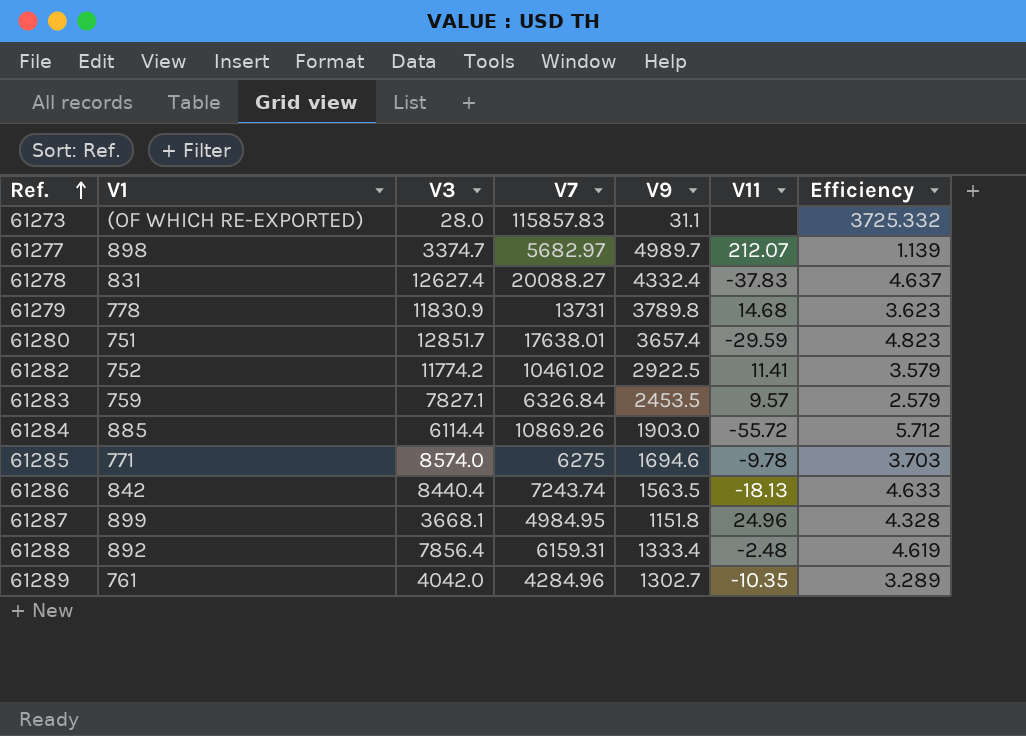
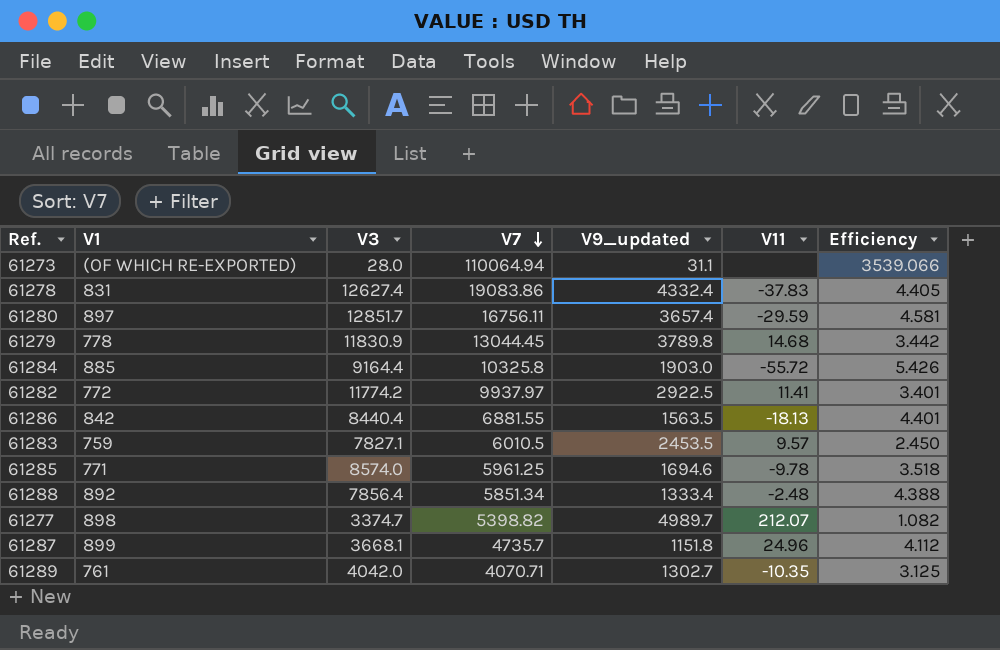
row order: Ref. ascending -> V7 descending
column name: V9 -> V9_updated
61273 | V7: 115857.83 -> 110064.94
61273 | Efficiency: 3725.332 -> 3539.066
61278 | V7: 20088.27 -> 19083.86
61278 | Efficiency: 4.637 -> 4.405
61280 | V1: 751 -> 897
61280 | V7: 17638.01 -> 16756.11
61280 | Efficiency: 4.823 -> 4.581
61279 | V7: 13731 -> 13044.45
61279 | Efficiency: 3.623 -> 3.442
61284 | V3: 6114.4 -> 9164.4
61284 | V7: 10869.26 -> 10325.8
61284 | Efficiency: 5.712 -> 5.426
61282 | V1: 752 -> 772
61282 | V7: 10461.02 -> 9937.97
61282 | Efficiency: 3.579 -> 3.401
61286 | V7: 7243.74 -> 6881.55
61286 | Efficiency: 4.633 -> 4.401
61283 | V7: 6326.84 -> 6010.5
61283 | Efficiency: 2.579 -> 2.450
61285 | V7: 6275 -> 5961.25
61285 | Efficiency: 3.703 -> 3.518
61288 | V7: 6159.31 -> 5851.34
61288 | Efficiency: 4.619 -> 4.388
61277 | V7: 5682.97 -> 5398.82
61277 | Efficiency: 1.139 -> 1.082
61287 | V7: 4984.95 -> 4735.7
61287 | Efficiency: 4.328 -> 4.112
61289 | V7: 4284.96 -> 4070.71
61289 | Efficiency: 3.289 -> 3.125

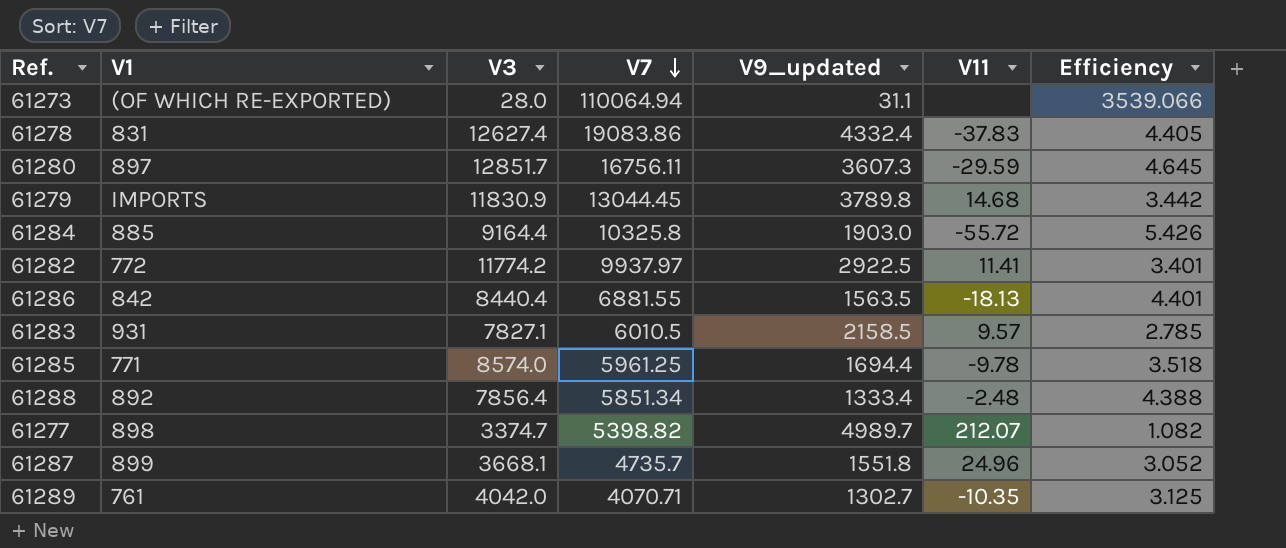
61280 | V9_updated: 3657.4 -> 3607.3
61280 | Efficiency: 4.581 -> 4.645
61279 | V1: 778 -> IMPORTS
61283 | V1: 759 -> 931
61283 | V9_updated: 2453.5 -> 2158.5
61283 | Efficiency: 2.450 -> 2.785
61285 | V9_updated: 1694.6 -> 1694.4
61287 | V9_updated: 1151.8 -> 1551.8
61287 | Efficiency: 4.112 -> 3.052

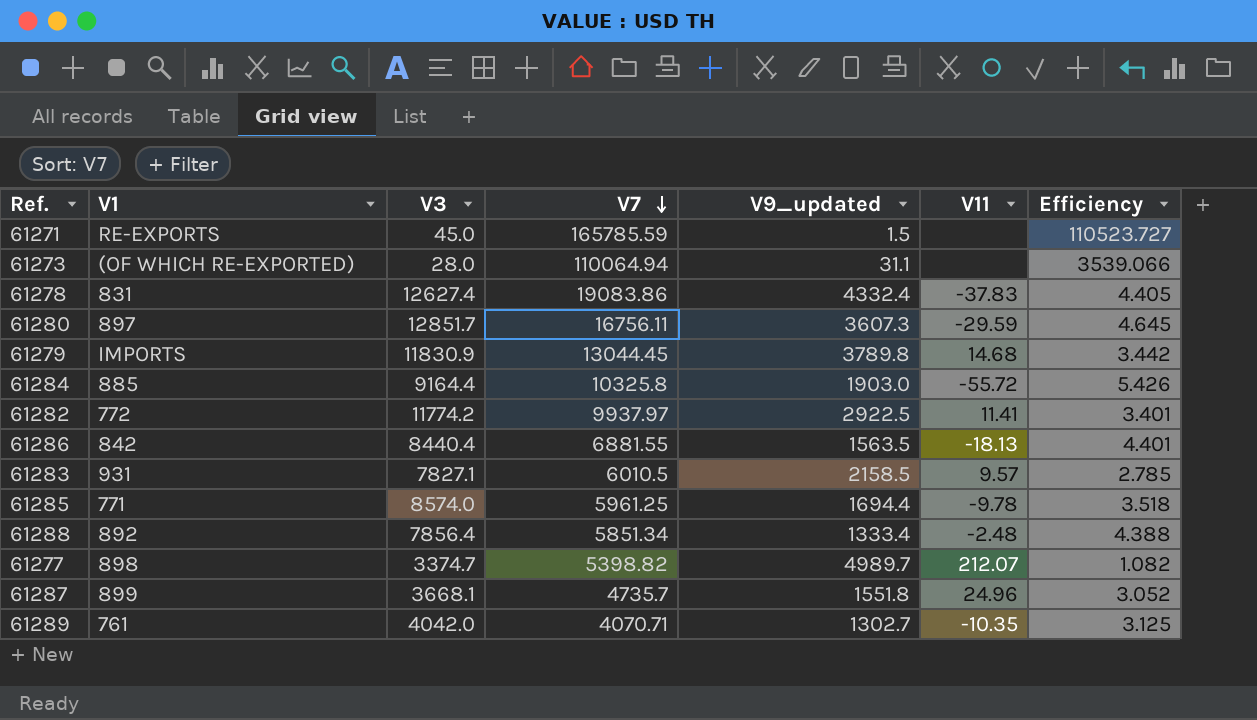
row 61271: none -> RE-EXPORTS | 45.0 | 165785.59 | 1.5 | none | 110523.727

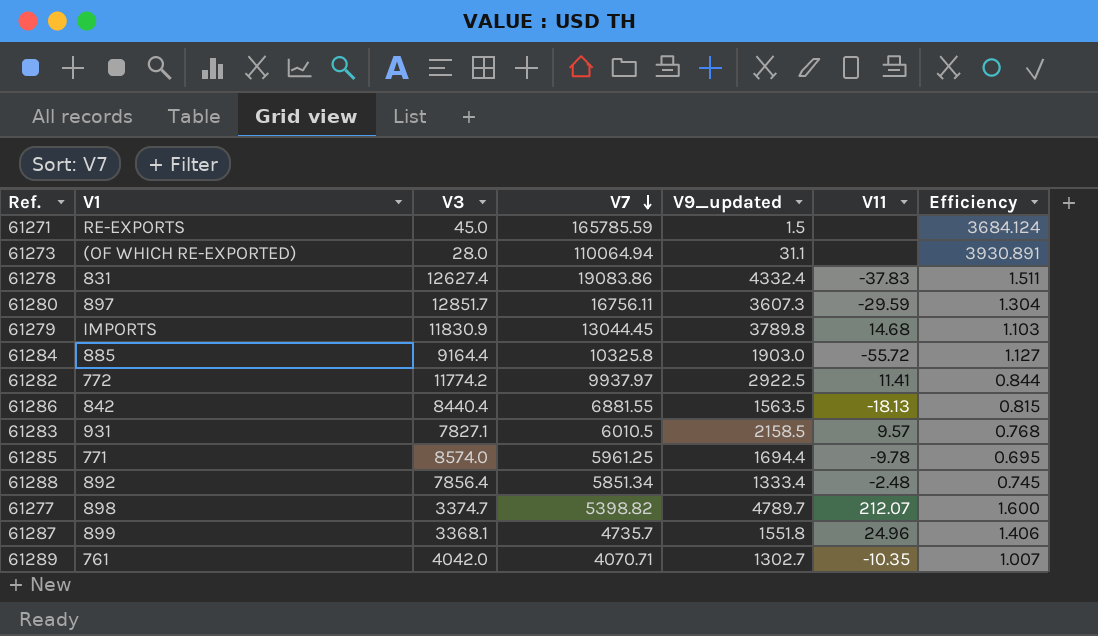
column Efficiency | formula: [V7] / [V9_updated] -> [V7] / [V3]
61277 | V9_updated: 4989.7 -> 4789.7
61287 | V3: 3668.1 -> 3368.1

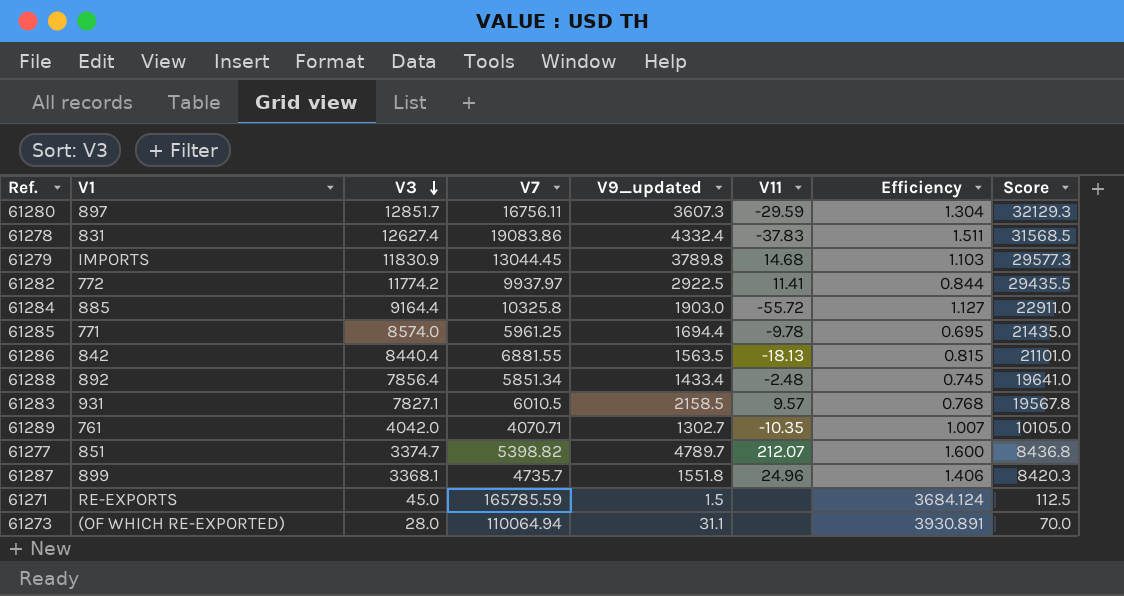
row order: V7 descending -> V3 descending
column Score | formula: none -> [V3] * 2.5
61288 | V9_updated: 1333.4 -> 1433.4
61277 | V1: 898 -> 851

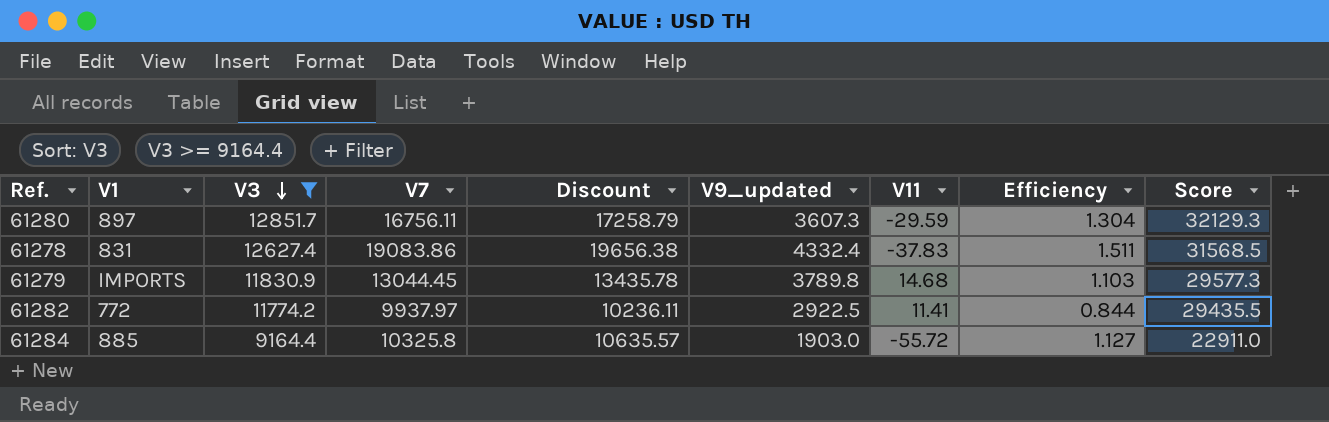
filter: none -> V3 >= 9164.4
column Discount | formula: none -> [V7] * 1.03

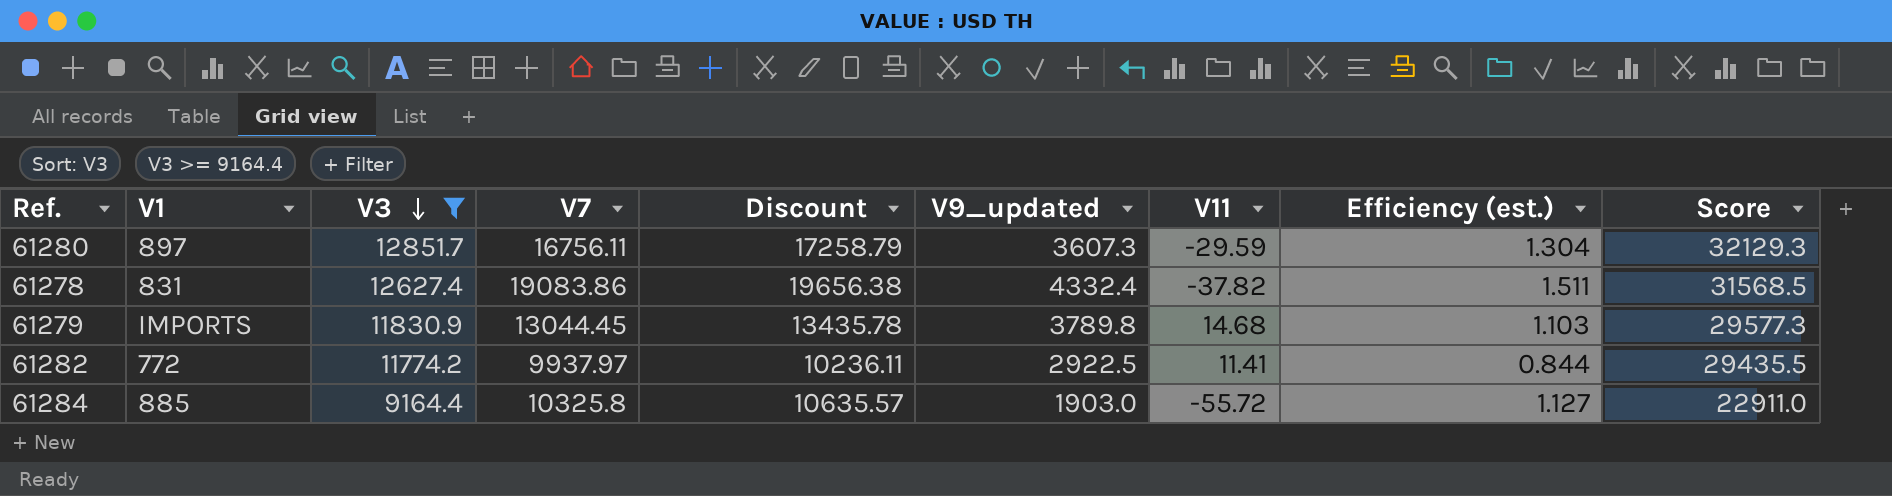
column name: Efficiency -> Efficiency (est.)
61278 | V11: -37.83 -> -37.82

